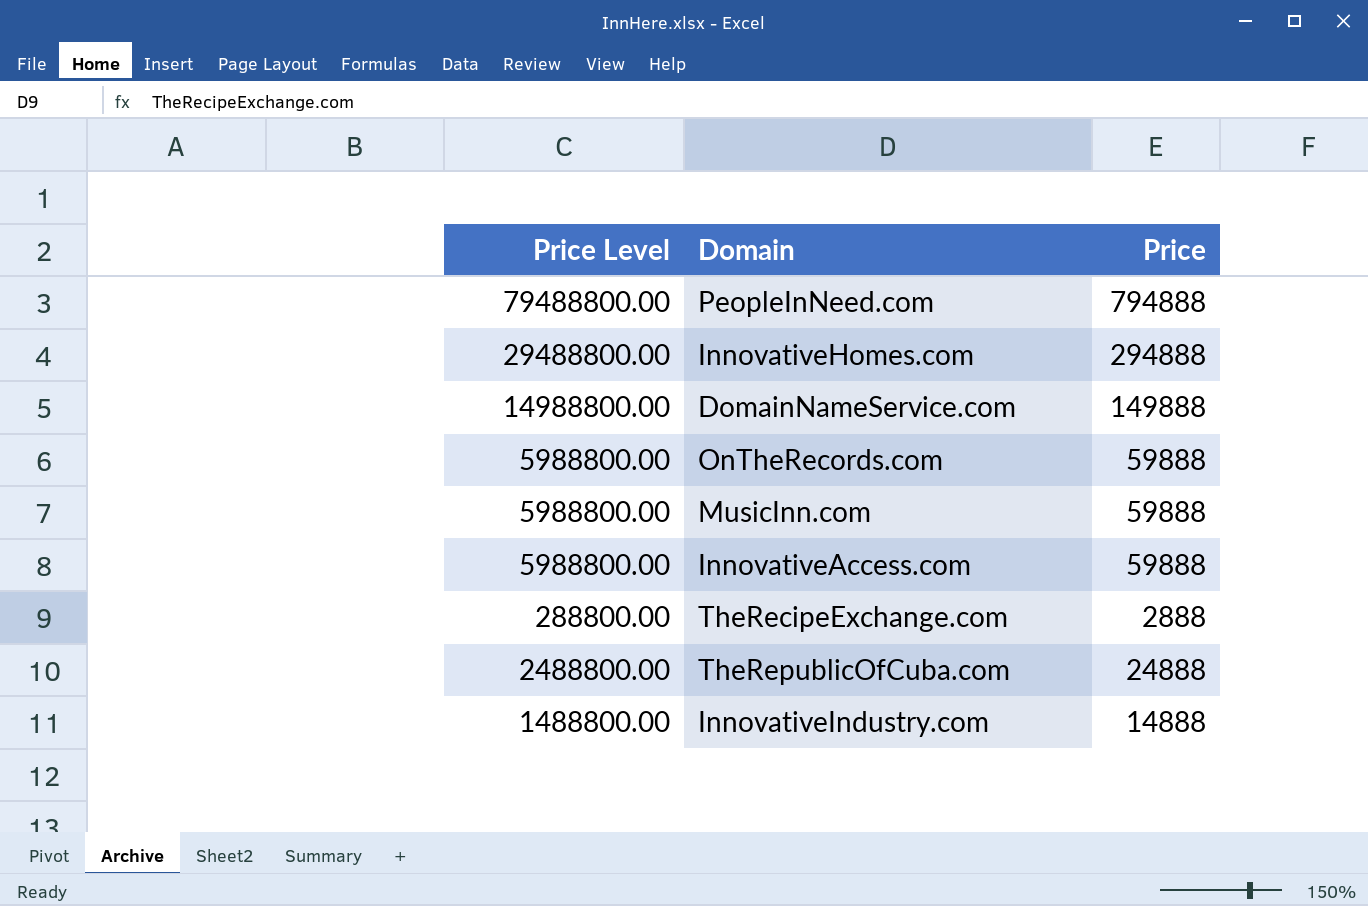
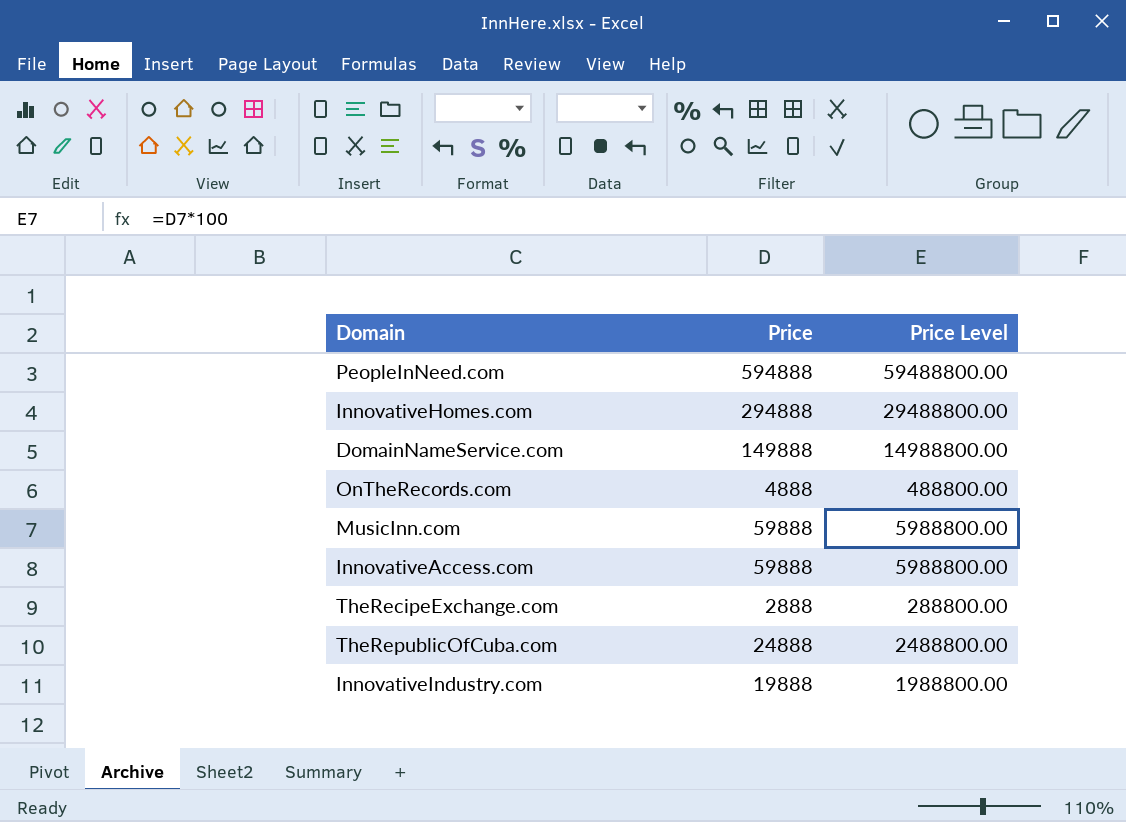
column Price Level | position: 1 -> 3
PeopleInNeed.com | Price: 794888 -> 594888
PeopleInNeed.com | Price Level: 79488800.00 -> 59488800.00
OnTheRecords.com | Price: 59888 -> 4888
OnTheRecords.com | Price Level: 5988800.00 -> 488800.00
InnovativeIndustry.com | Price: 14888 -> 19888
InnovativeIndustry.com | Price Level: 1488800.00 -> 1988800.00

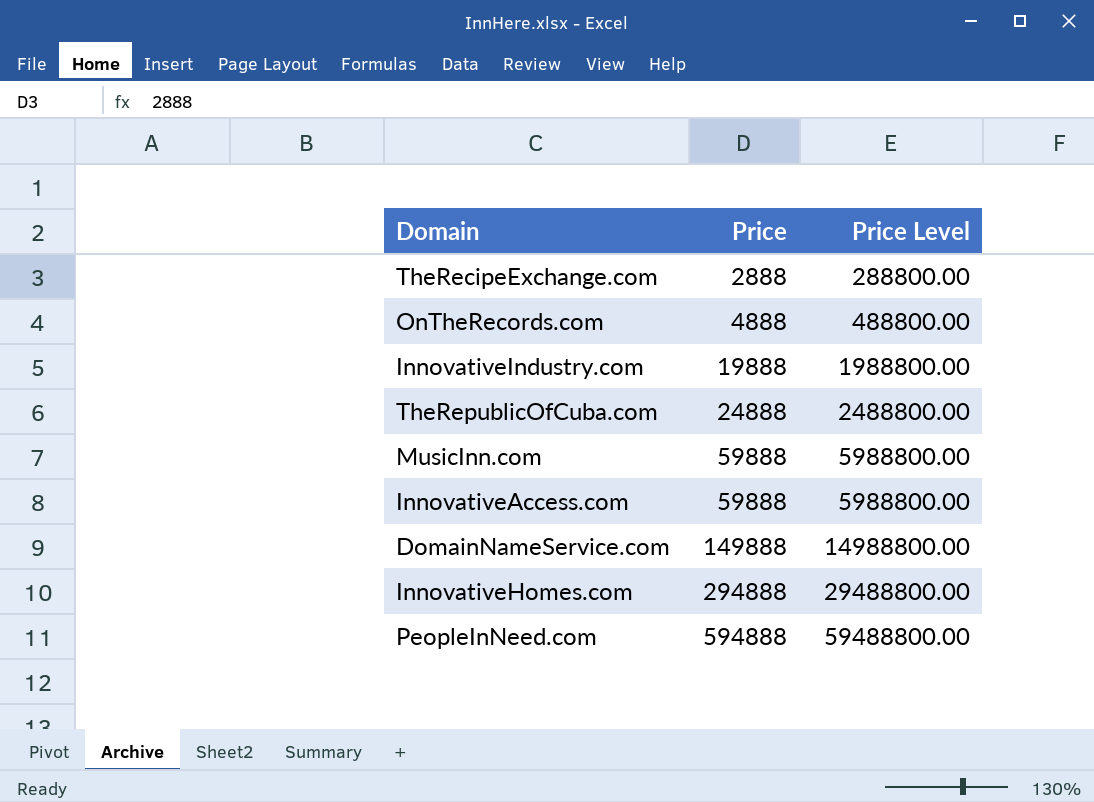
row order: none -> Price ascending

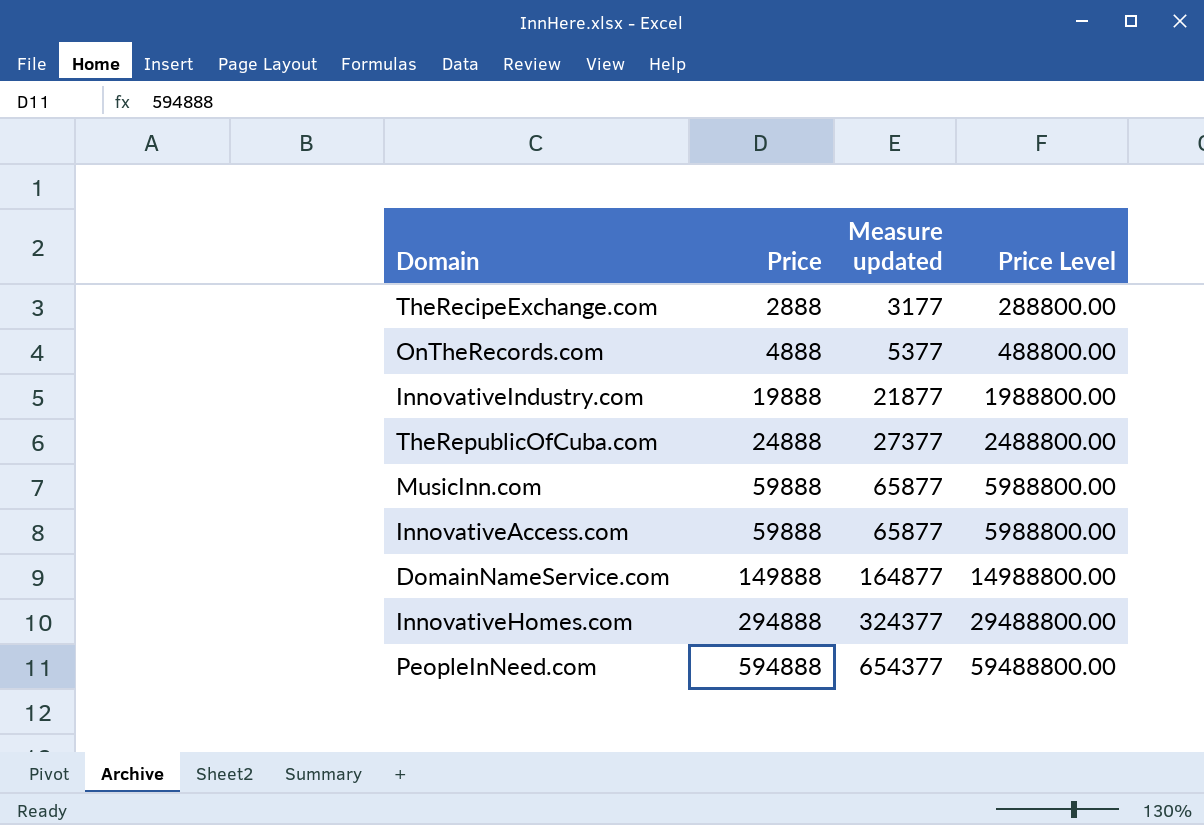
column Measure updated | formula: none -> [Price] * 1.1

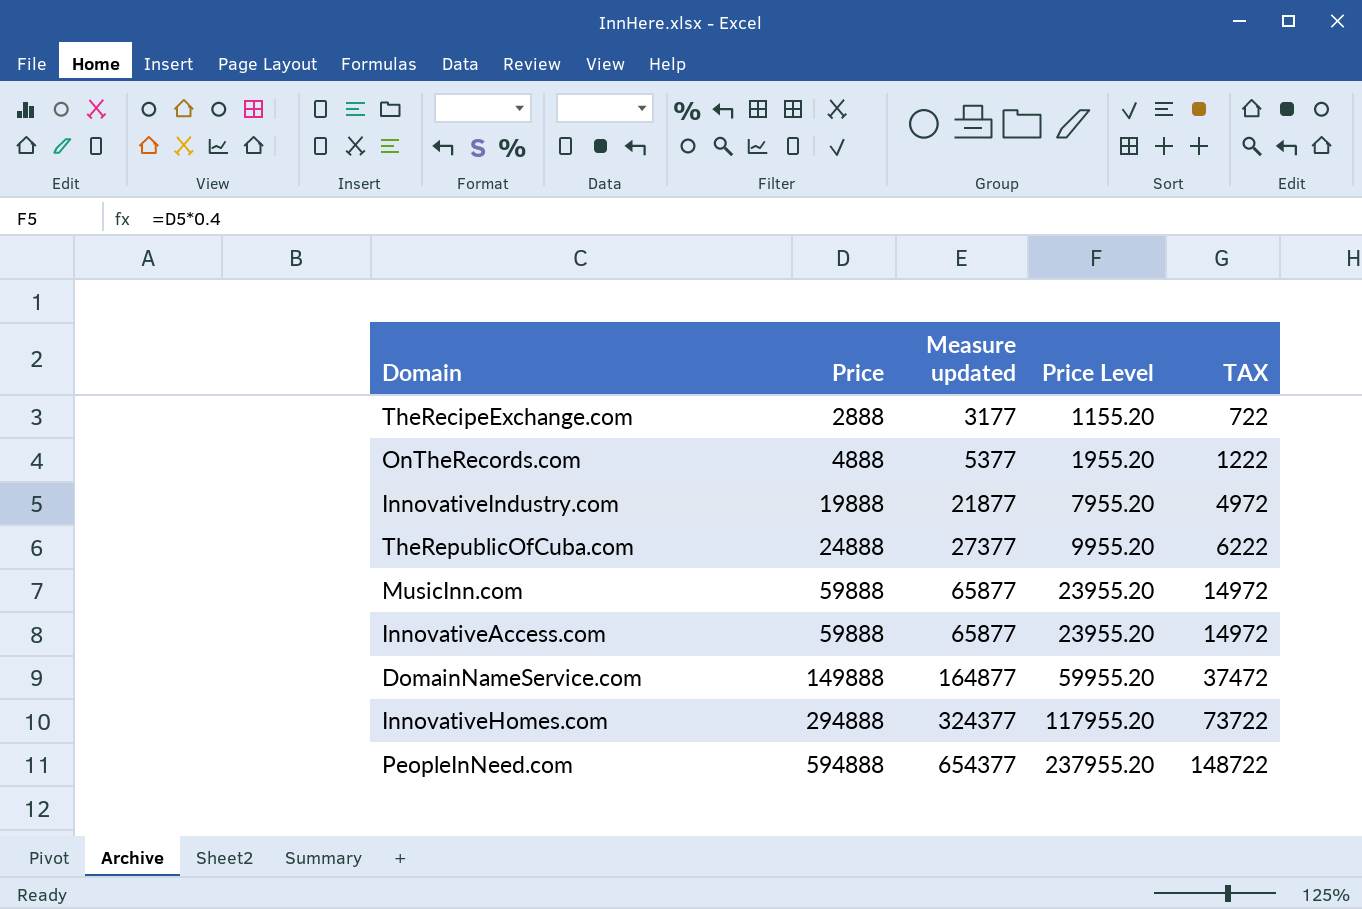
column Price Level | formula: [Price] * 100 -> [Price] * 0.4
column TAX | formula: none -> [Price] * 0.25

